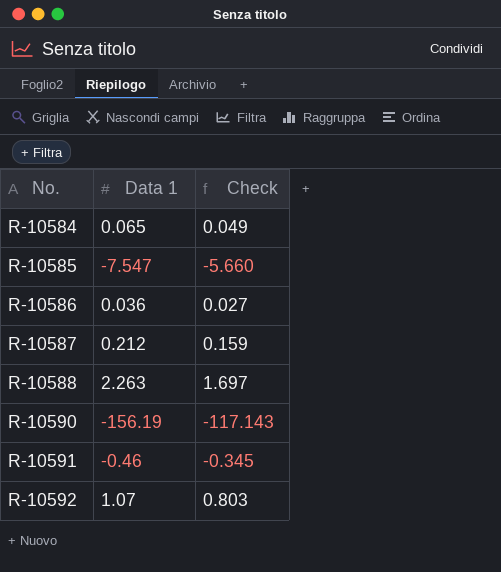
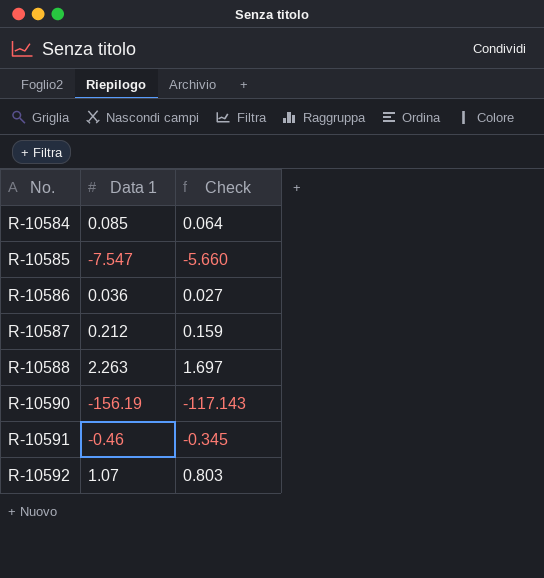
R-10584 | Data 1: 0.065 -> 0.085
R-10584 | Check: 0.049 -> 0.064

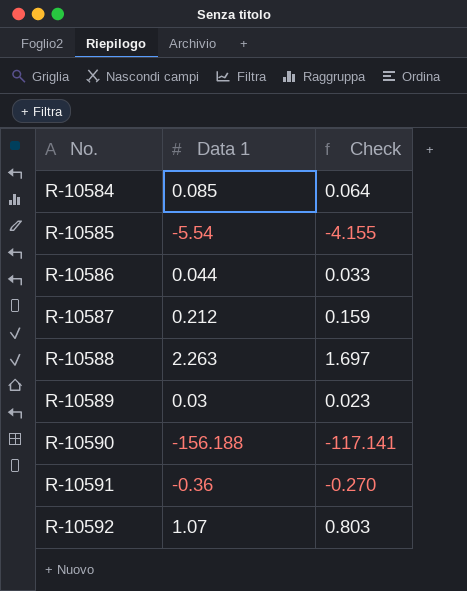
R-10585 | Data 1: -7.547 -> -5.54
R-10585 | Check: -5.660 -> -4.155
R-10586 | Data 1: 0.036 -> 0.044
R-10586 | Check: 0.027 -> 0.033
row R-10589: none -> 0.03 | 0.023
R-10590 | Data 1: -156.19 -> -156.188
R-10590 | Check: -117.143 -> -117.141
R-10591 | Data 1: -0.46 -> -0.36
R-10591 | Check: -0.345 -> -0.270

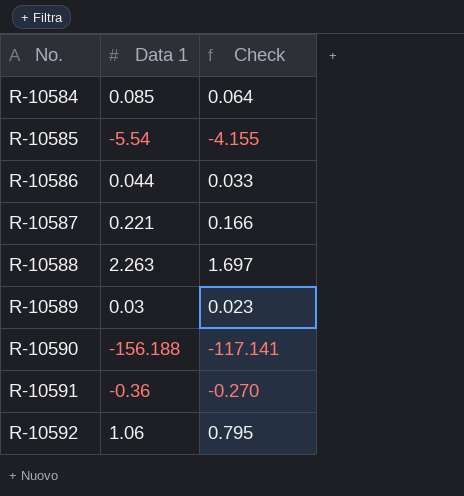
R-10587 | Data 1: 0.212 -> 0.221
R-10587 | Check: 0.159 -> 0.166
R-10592 | Data 1: 1.07 -> 1.06
R-10592 | Check: 0.803 -> 0.795

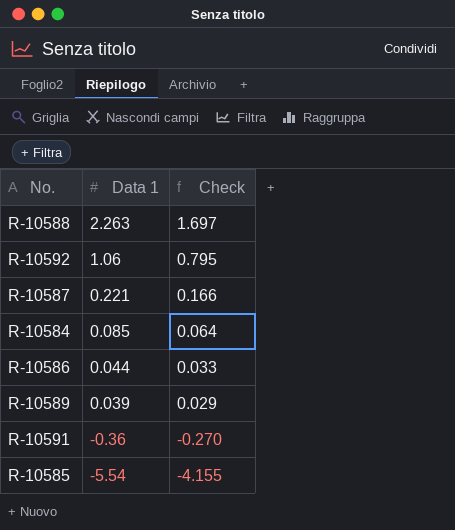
row order: No. ascending -> Data 1 descending
row R-10590: -156.188 | -117.141 -> none
R-10589 | Data 1: 0.03 -> 0.039
R-10589 | Check: 0.023 -> 0.029

